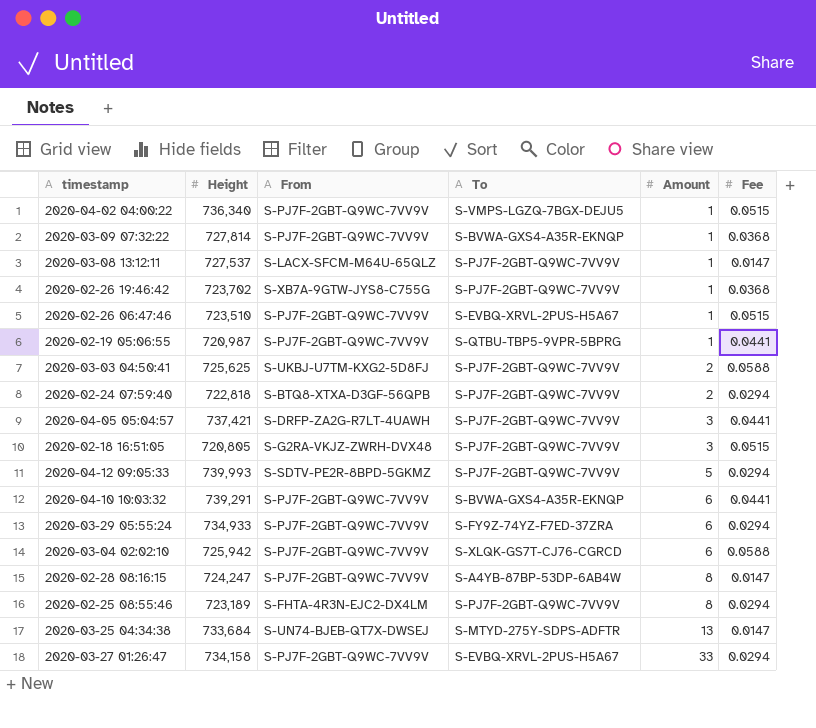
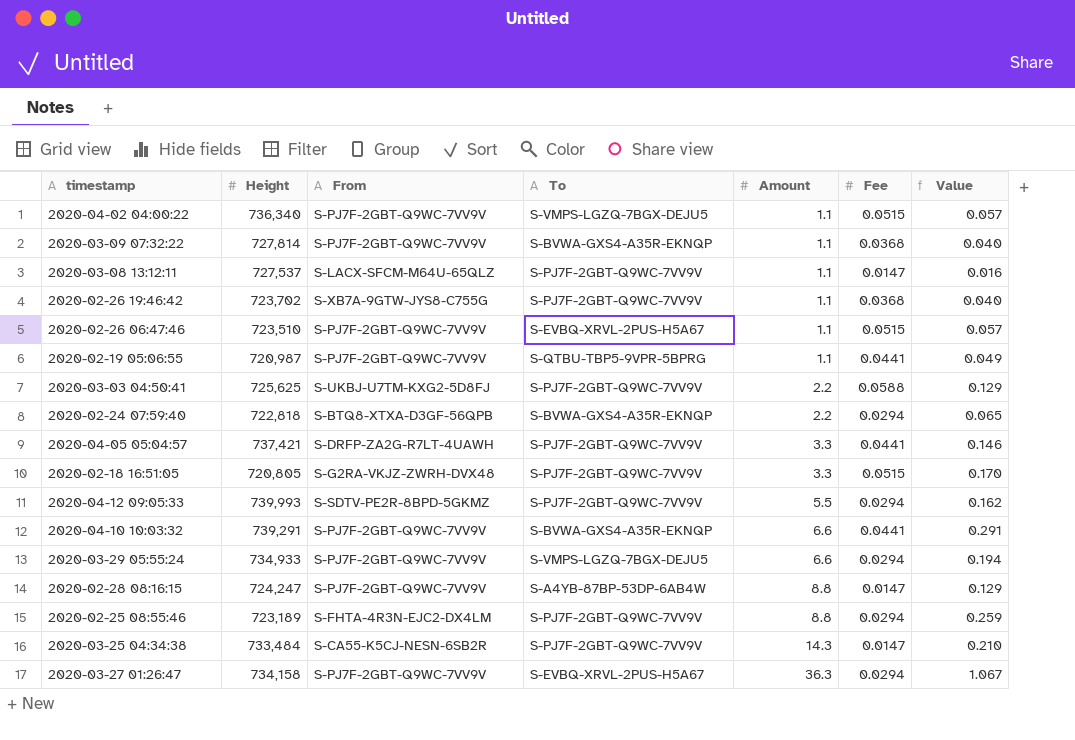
column Value | formula: none -> [Amount] * [Fee]
row 2020-03-04 02:02:10: 725,942 | S-PJ7F-2GBT-Q9WC-7VV9V | S-XLQK-GS7T-CJ76-CGRCD | 6 | 0.0588 -> none
2020-04-02 04:00:22 | Amount: 1 -> 1.1
2020-03-09 07:32:22 | Amount: 1 -> 1.1
2020-03-08 13:12:11 | Amount: 1 -> 1.1
2020-02-26 19:46:42 | Amount: 1 -> 1.1
2020-02-26 06:47:46 | Amount: 1 -> 1.1
2020-02-19 05:06:55 | Amount: 1 -> 1.1
2020-03-03 04:50:41 | Amount: 2 -> 2.2
2020-02-24 07:59:40 | To: S-PJ7F-2GBT-Q9WC-7VV9V -> S-BVWA-GXS4-A35R-EKNQP
2020-02-24 07:59:40 | Amount: 2 -> 2.2
2020-04-05 05:04:57 | Amount: 3 -> 3.3
2020-02-18 16:51:05 | Amount: 3 -> 3.3
2020-04-12 09:05:33 | Amount: 5 -> 5.5
2020-04-10 10:03:32 | Amount: 6 -> 6.6
2020-03-29 05:55:24 | To: S-FY9Z-74YZ-F7ED-37ZRA -> S-VMPS-LGZQ-7BGX-DEJU5
2020-03-29 05:55:24 | Amount: 6 -> 6.6
2020-02-28 08:16:15 | Amount: 8 -> 8.8
2020-02-25 08:55:46 | Amount: 8 -> 8.8
2020-03-25 04:34:38 | Height: 733,684 -> 733,484
2020-03-25 04:34:38 | From: S-UN74-BJEB-QT7X-DWSEJ -> S-CA55-K5CJ-NESN-6SB2R
2020-03-25 04:34:38 | To: S-MTYD-275Y-SDPS-ADFTR -> S-PJ7F-2GBT-Q9WC-7VV9V
2020-03-25 04:34:38 | Amount: 13 -> 14.3
2020-03-27 01:26:47 | Amount: 33 -> 36.3

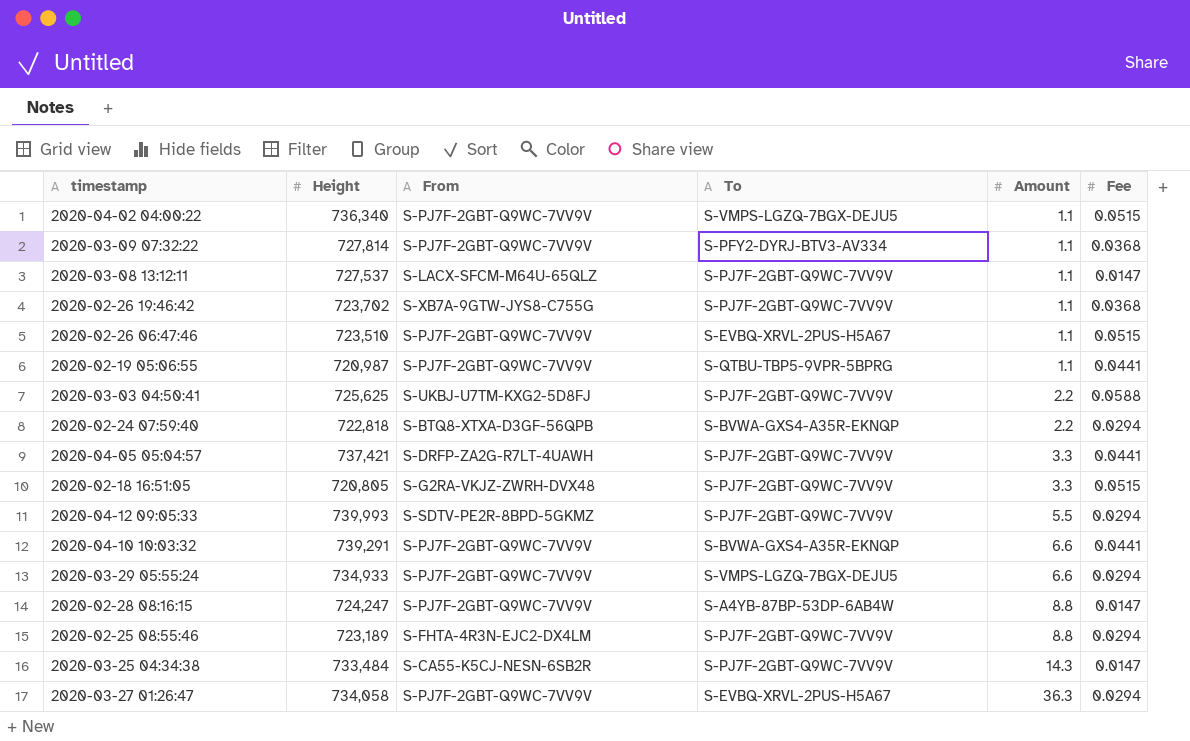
column Value | formula: [Amount] * [Fee] -> none
2020-03-09 07:32:22 | To: S-BVWA-GXS4-A35R-EKNQP -> S-PFY2-DYRJ-BTV3-AV334
2020-03-27 01:26:47 | Height: 734,158 -> 734,058

